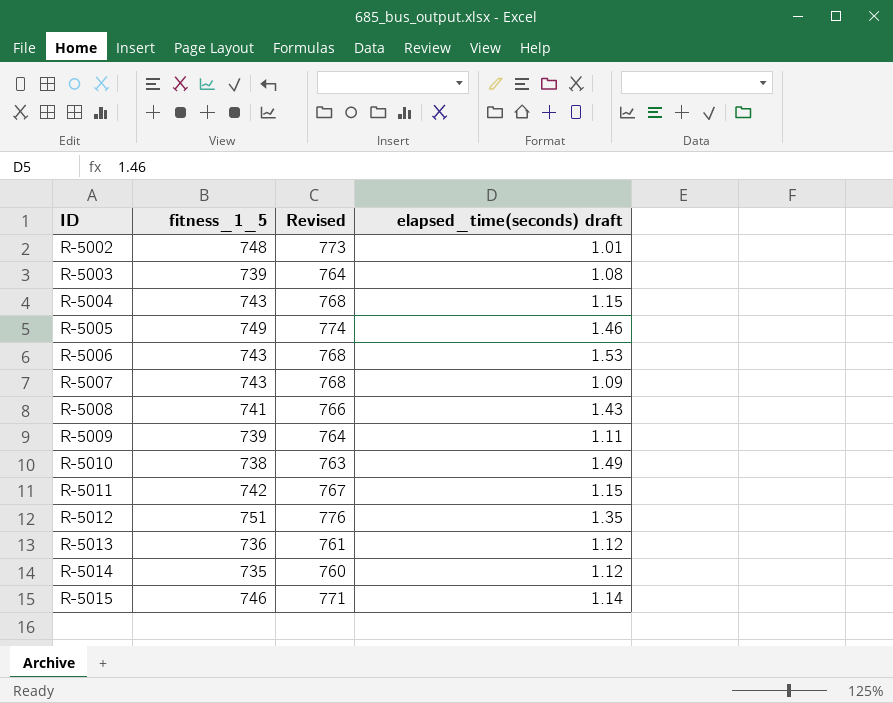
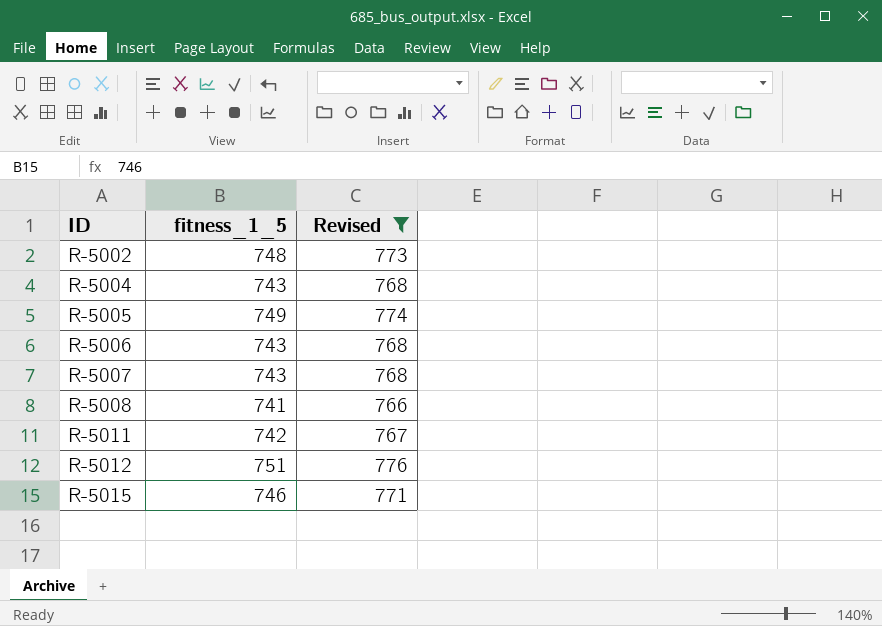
filter: none -> Revised >= 766
column elapsed_time(seconds) draft | position: 4 -> none

